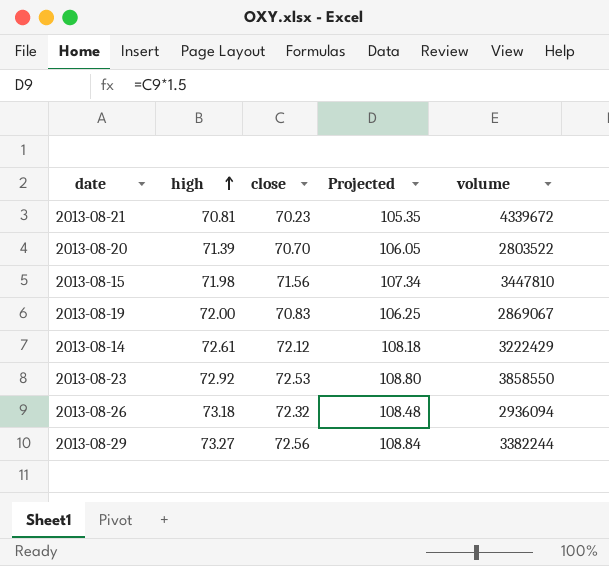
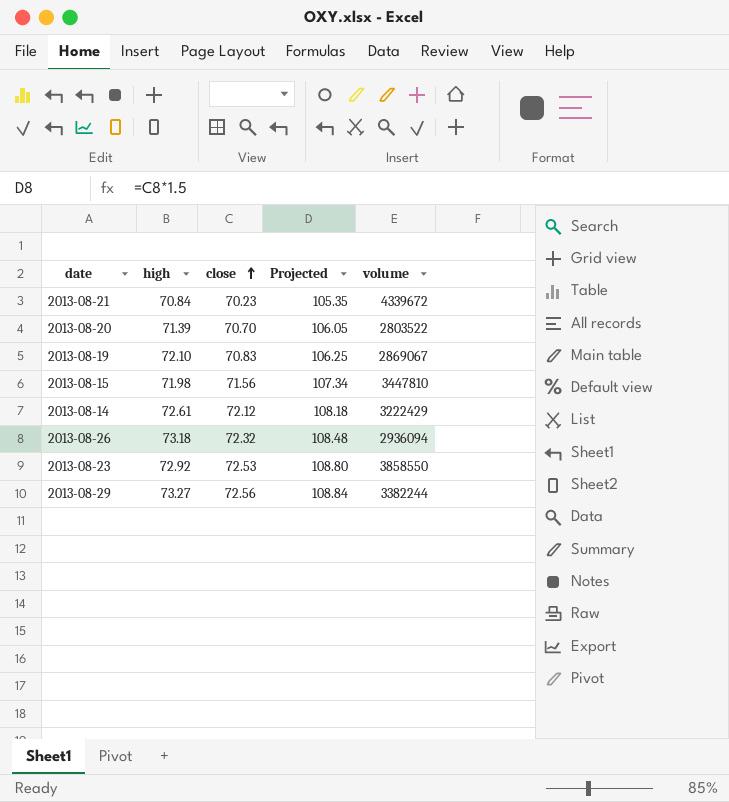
row order: high ascending -> close ascending
2013-08-21 | high: 70.81 -> 70.84
2013-08-19 | high: 72.00 -> 72.10

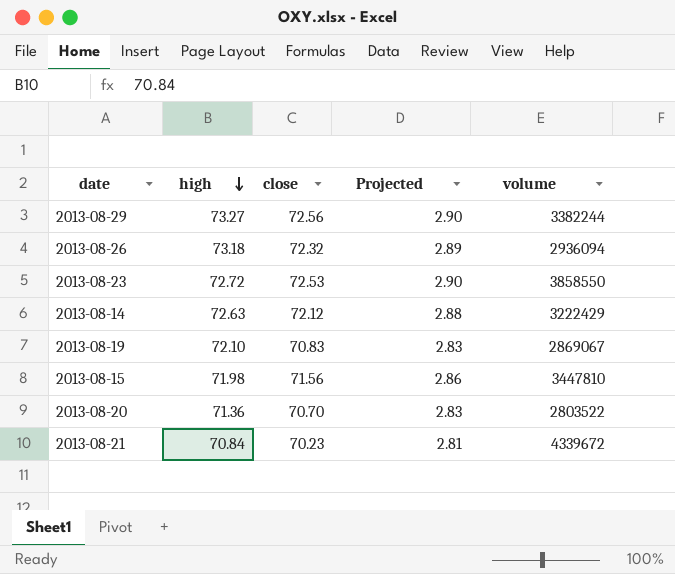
row order: close ascending -> high descending
column Projected | formula: [close] * 1.5 -> [close] * 0.04
2013-08-23 | high: 72.92 -> 72.72
2013-08-14 | high: 72.61 -> 72.63
2013-08-20 | high: 71.39 -> 71.36

